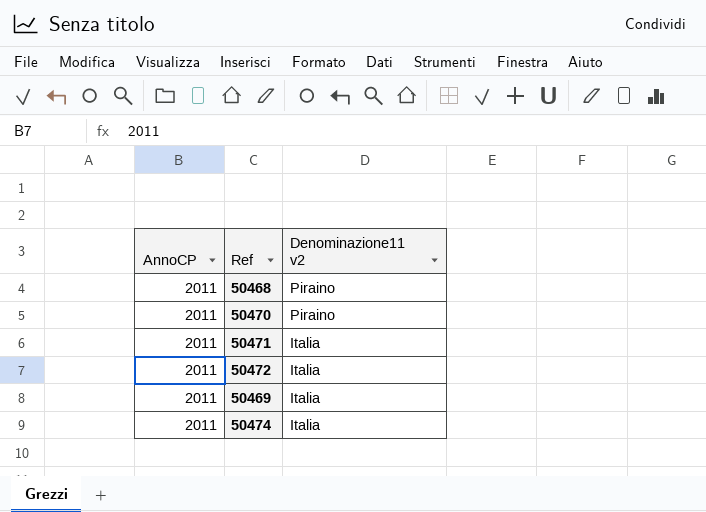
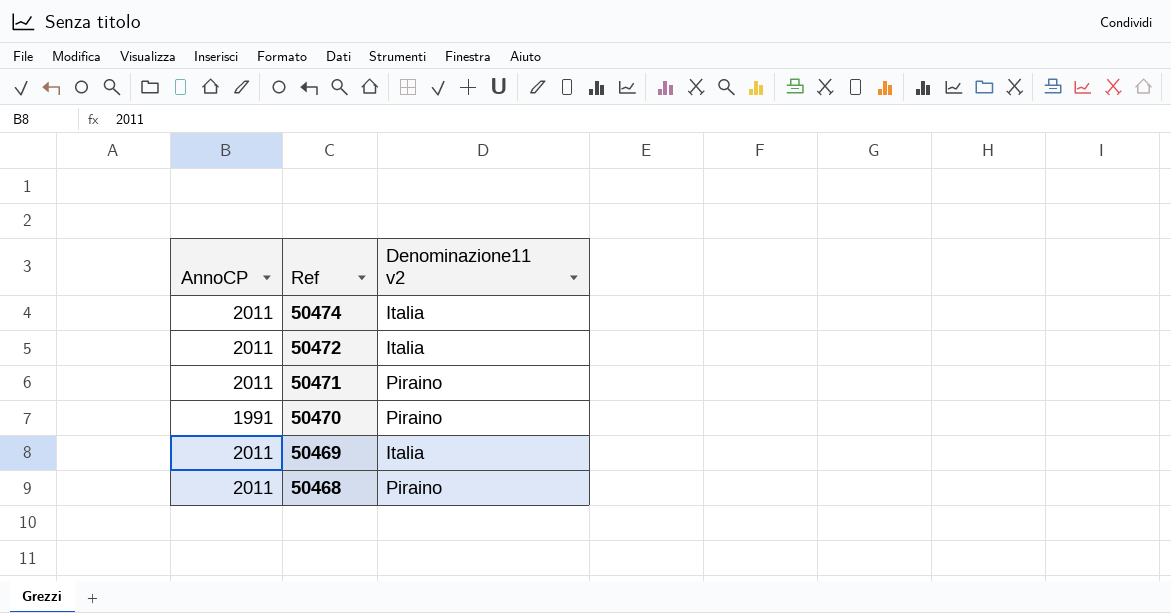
row order: Denominazione11 v2 descending -> Ref descending
50471 | Denominazione11 v2: Italia -> Piraino
50470 | AnnoCP: 2011 -> 1991

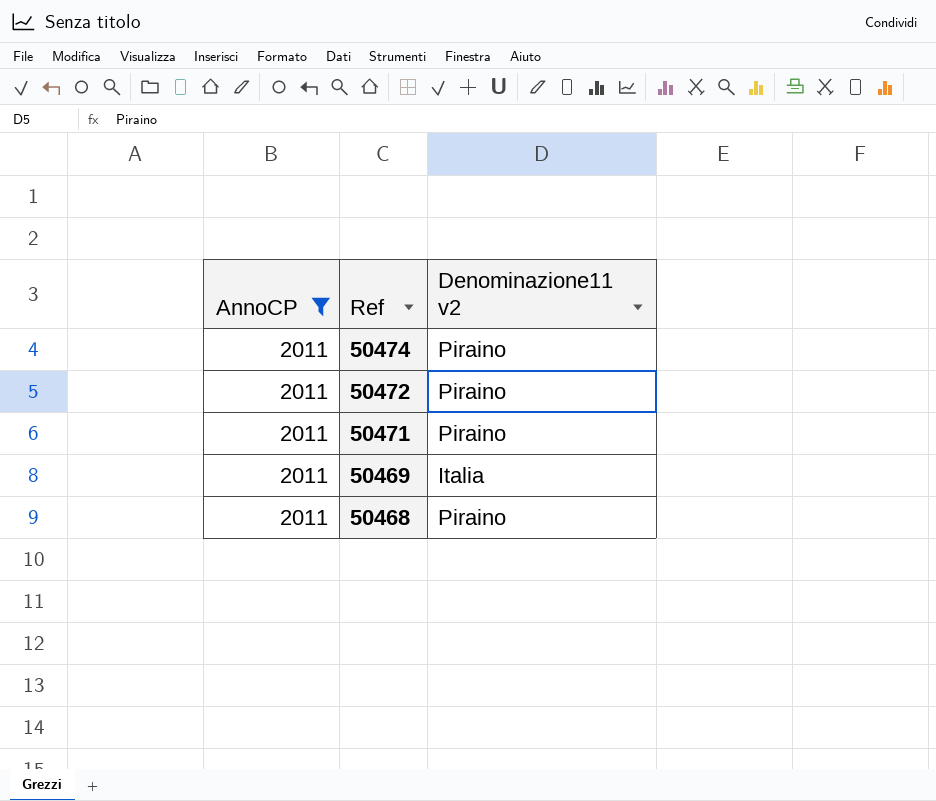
filter: none -> AnnoCP = 2011
50474 | Denominazione11 v2: Italia -> Piraino
50472 | Denominazione11 v2: Italia -> Piraino

